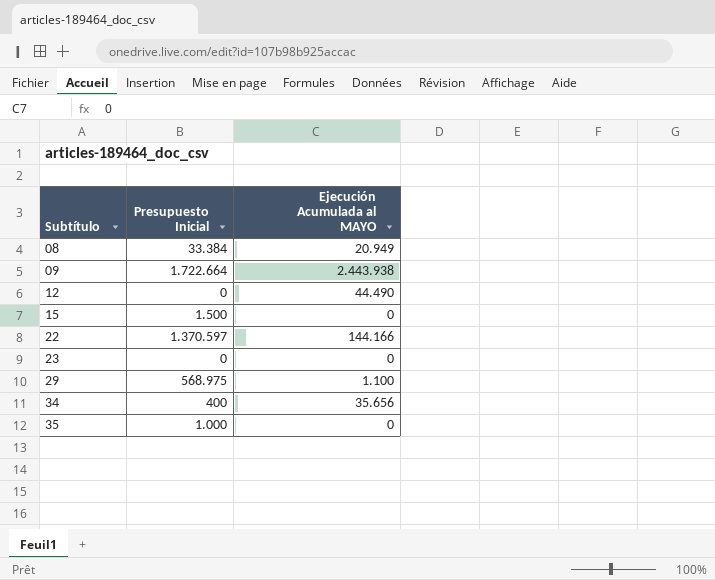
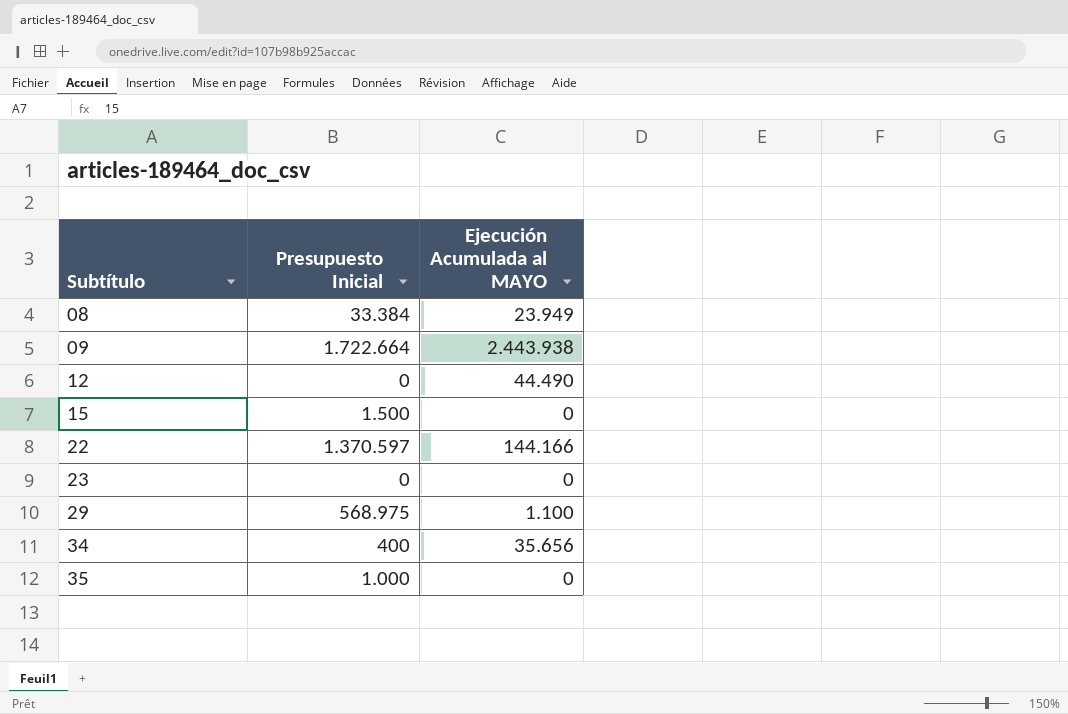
08 | Ejecución Acumulada al MAYO: 20.949 -> 23.949

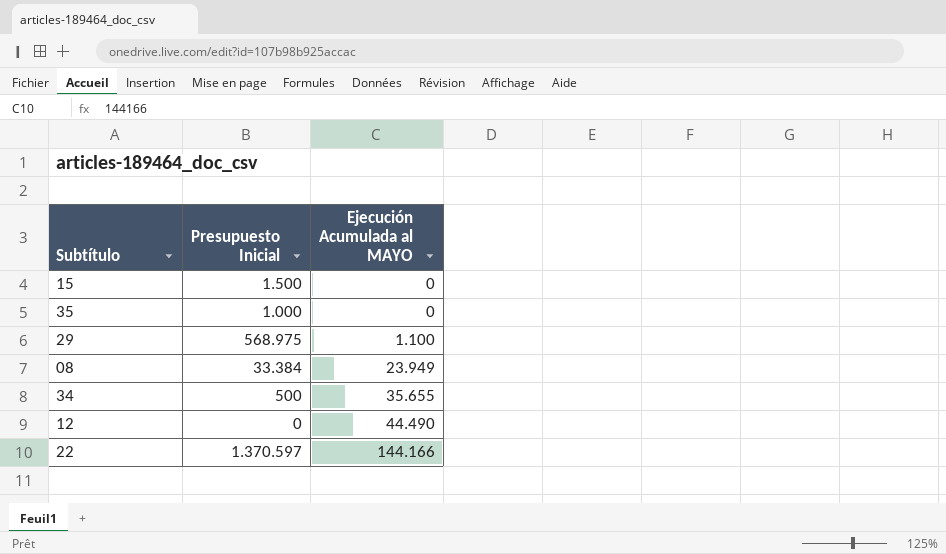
row order: Subtítulo ascending -> Ejecución Acumulada al MAYO ascending
row 09: 1.722.664 | 2.443.938 -> none
row 23: 0 | 0 -> none
34 | Presupuesto Inicial: 400 -> 500
34 | Ejecución Acumulada al MAYO: 35.656 -> 35.655

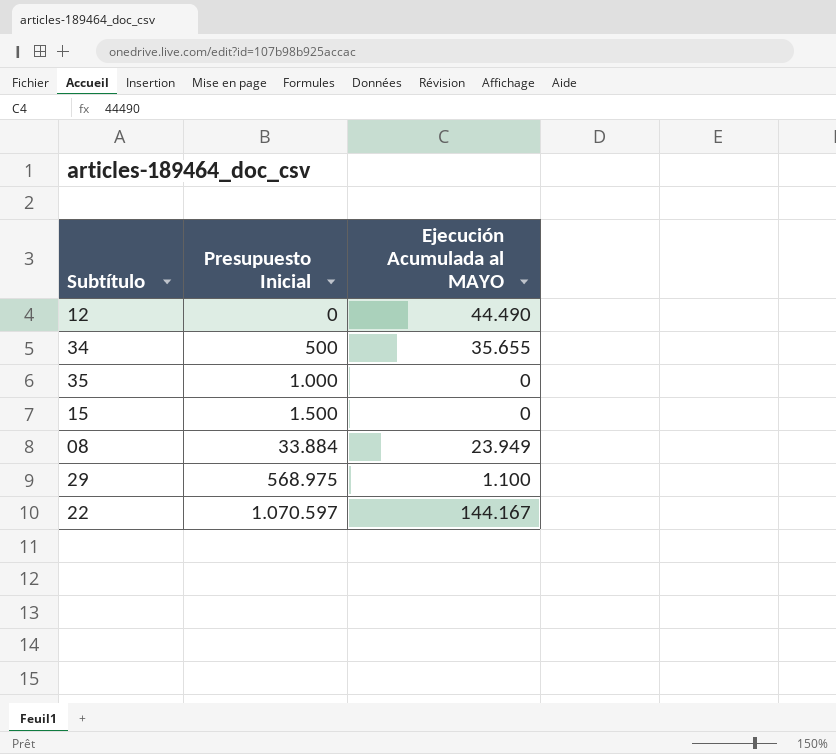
row order: Ejecución Acumulada al MAYO ascending -> Presupuesto Inicial ascending
08 | Presupuesto Inicial: 33.384 -> 33.884
22 | Presupuesto Inicial: 1.370.597 -> 1.070.597
22 | Ejecución Acumulada al MAYO: 144.166 -> 144.167

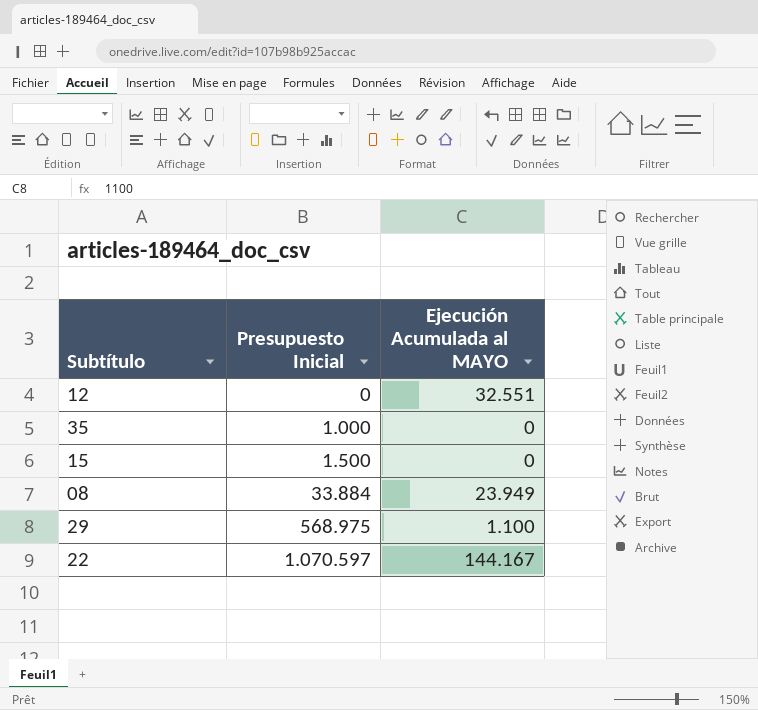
row 34: 500 | 35.655 -> none
12 | Ejecución Acumulada al MAYO: 44.490 -> 32.551

